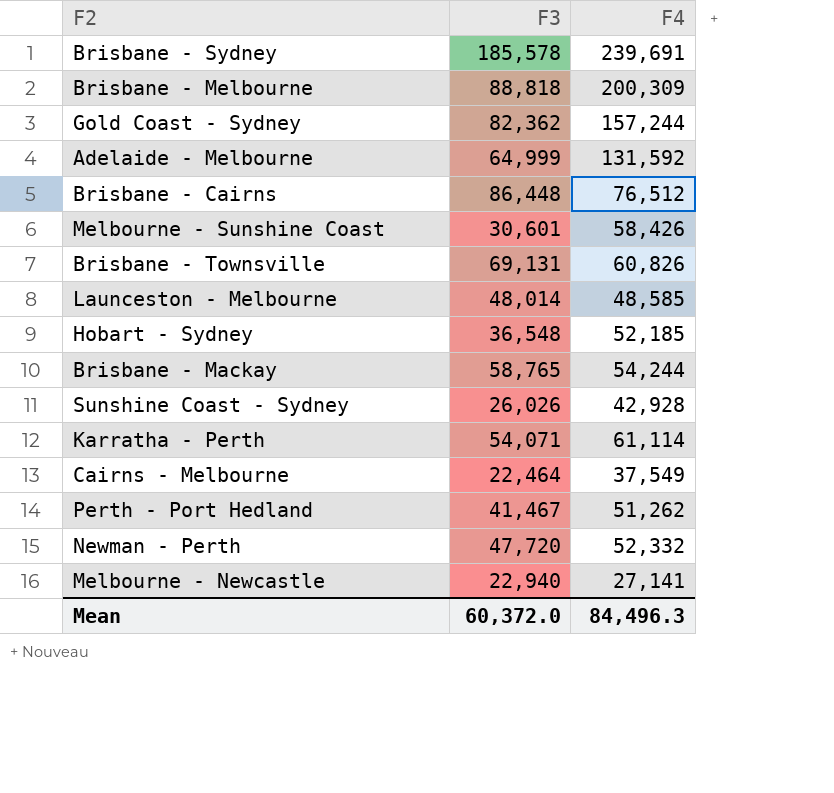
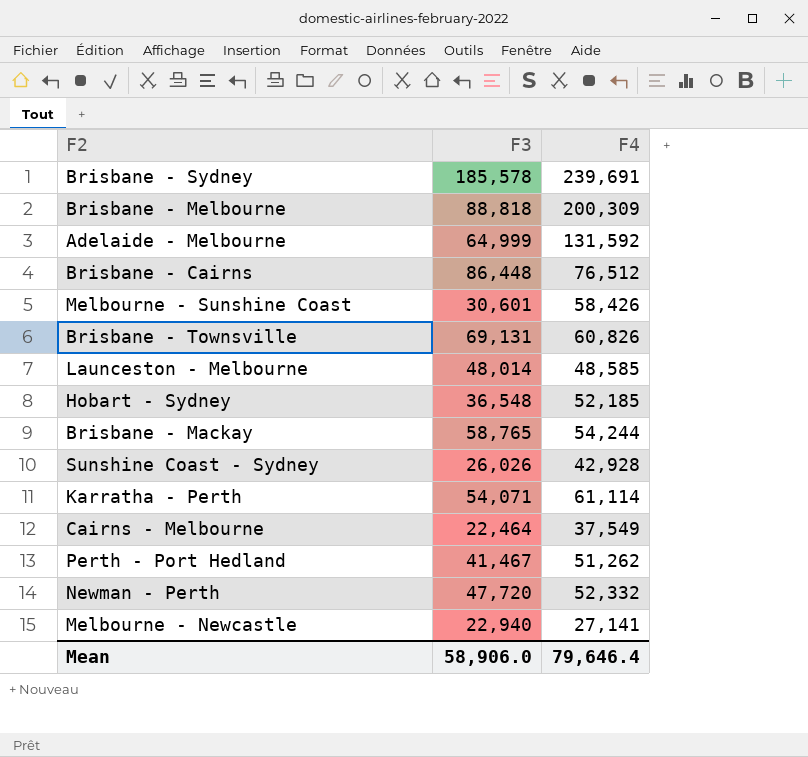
row Gold Coast - Sydney: 82,362 | 157,244 -> none
Mean | F3: 60,372.0 -> 58,906.0
Mean | F4: 84,496.3 -> 79,646.4

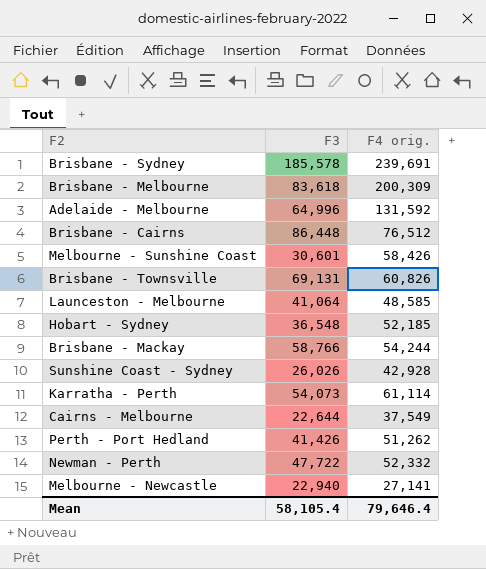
column name: F4 -> F4 orig.
Brisbane - Melbourne | F3: 88,818 -> 83,618
Adelaide - Melbourne | F3: 64,999 -> 64,996
Launceston - Melbourne | F3: 48,014 -> 41,064
Brisbane - Mackay | F3: 58,765 -> 58,766
Karratha - Perth | F3: 54,071 -> 54,073
Cairns - Melbourne | F3: 22,464 -> 22,644
Perth - Port Hedland | F3: 41,467 -> 41,426
Newman - Perth | F3: 47,720 -> 47,722
Mean | F3: 58,906.0 -> 58,105.4

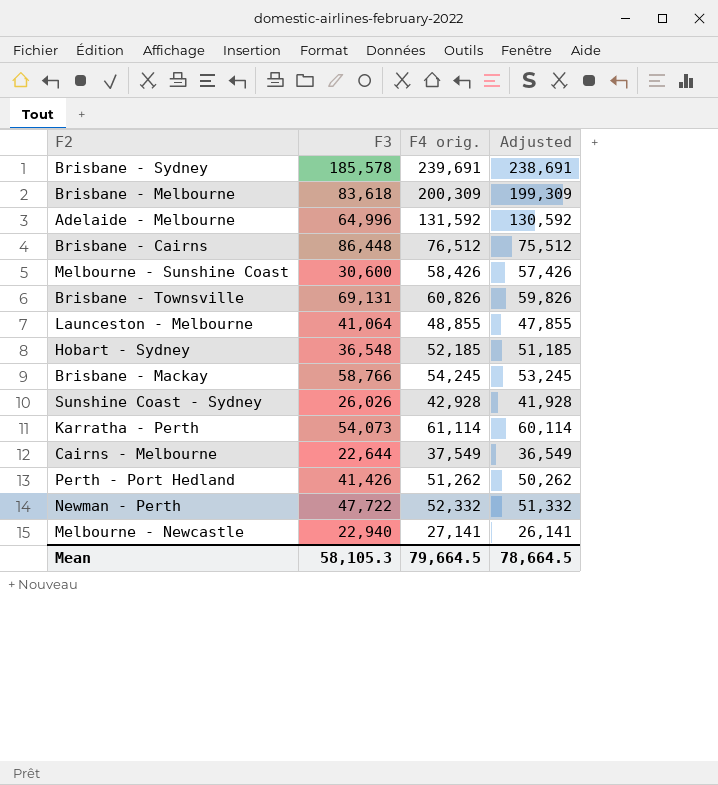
column Adjusted | formula: none -> [F4 orig.] - 1000
Melbourne - Sunshine Coast | F3: 30,601 -> 30,600
Launceston - Melbourne | F4 orig.: 48,585 -> 48,855
Brisbane - Mackay | F4 orig.: 54,244 -> 54,245
Mean | F3: 58,105.4 -> 58,105.3
Mean | F4 orig.: 79,646.4 -> 79,664.5

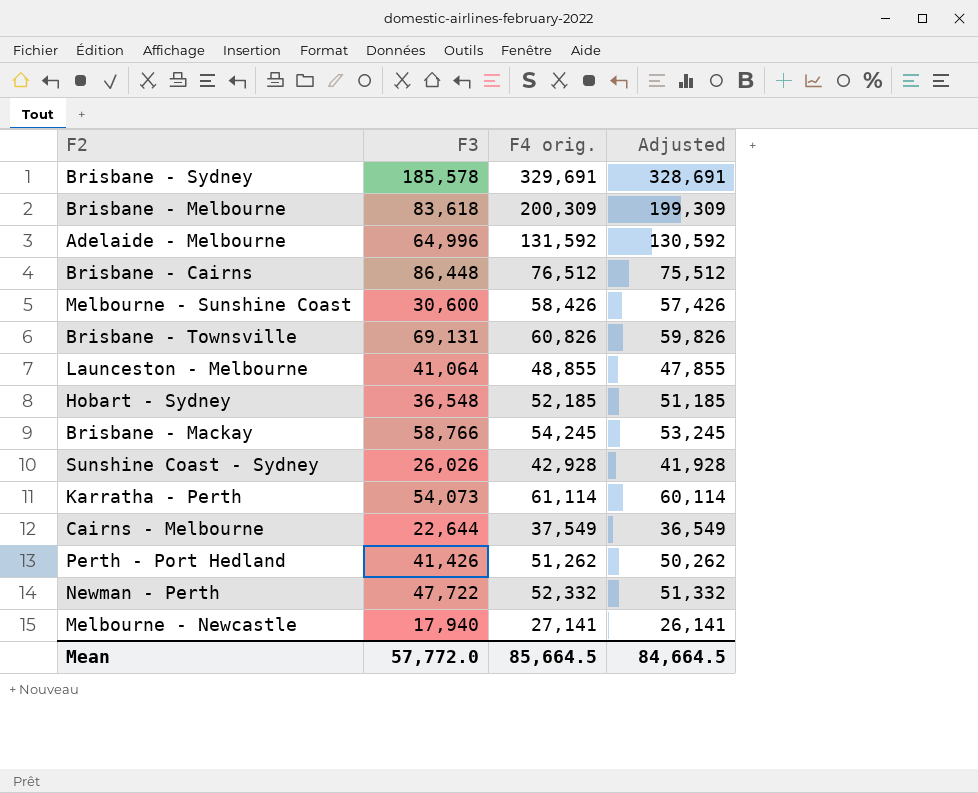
Brisbane - Sydney | F4 orig.: 239,691 -> 329,691
Brisbane - Sydney | Adjusted: 238,691 -> 328,691
Melbourne - Newcastle | F3: 22,940 -> 17,940
Mean | F3: 58,105.3 -> 57,772.0
Mean | F4 orig.: 79,664.5 -> 85,664.5
Mean | Adjusted: 78,664.5 -> 84,664.5

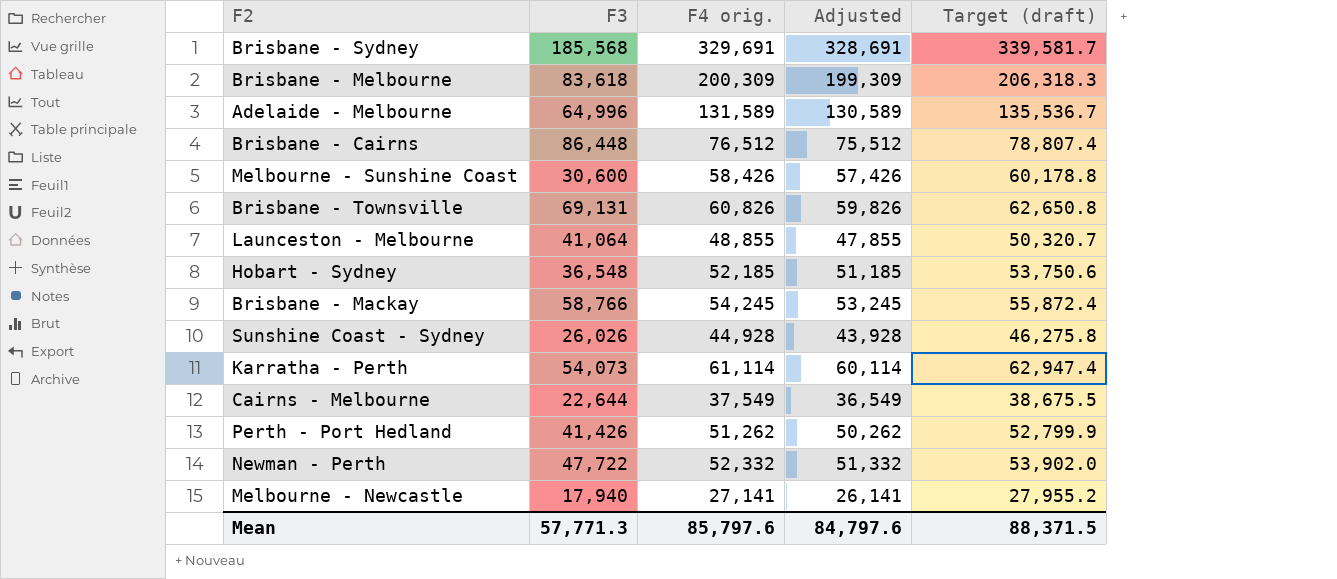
column Target (draft) | formula: none -> [F4 orig.] * 1.03
Brisbane - Sydney | F3: 185,578 -> 185,568
Adelaide - Melbourne | F4 orig.: 131,592 -> 131,589
Adelaide - Melbourne | Adjusted: 130,592 -> 130,589
Sunshine Coast - Sydney | F4 orig.: 42,928 -> 44,928
Sunshine Coast - Sydney | Adjusted: 41,928 -> 43,928
Mean | F3: 57,772.0 -> 57,771.3
Mean | F4 orig.: 85,664.5 -> 85,797.6
Mean | Adjusted: 84,664.5 -> 84,797.6

